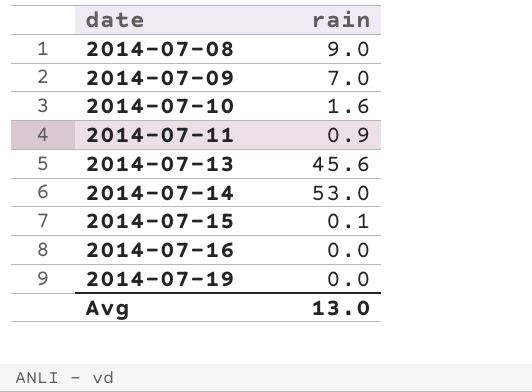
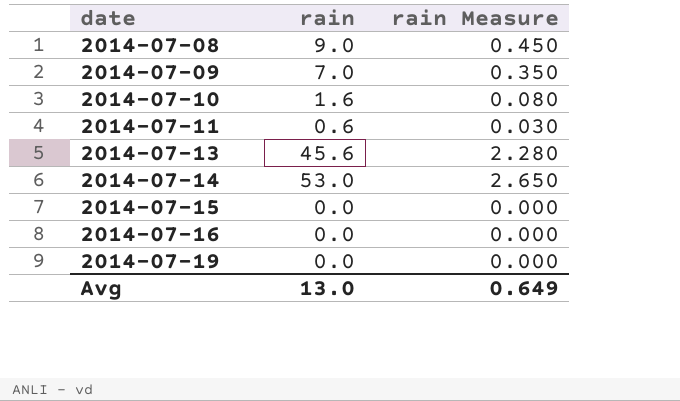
column rain Measure | formula: none -> [rain] * 0.05
2014-07-11 | rain: 0.9 -> 0.6
2014-07-15 | rain: 0.1 -> 0.0

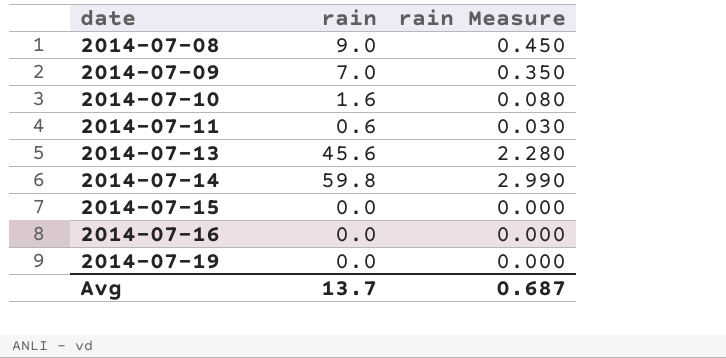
2014-07-14 | rain: 53.0 -> 59.8
2014-07-14 | rain Measure: 2.650 -> 2.990
Avg | rain: 13.0 -> 13.7
Avg | rain Measure: 0.649 -> 0.687

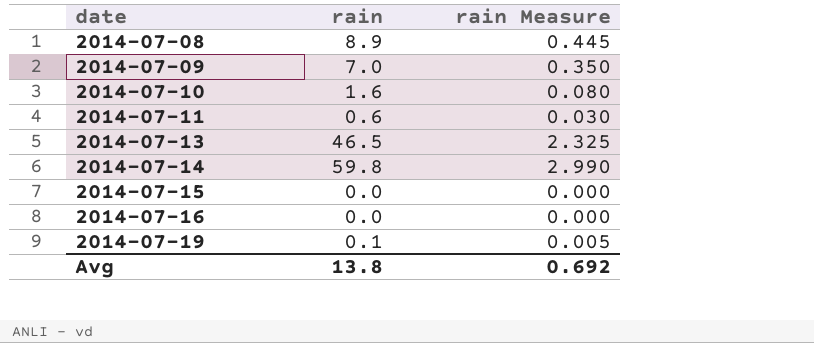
2014-07-08 | rain: 9.0 -> 8.9
2014-07-08 | rain Measure: 0.450 -> 0.445
2014-07-13 | rain: 45.6 -> 46.5
2014-07-13 | rain Measure: 2.280 -> 2.325
2014-07-19 | rain: 0.0 -> 0.1
2014-07-19 | rain Measure: 0.000 -> 0.005
Avg | rain: 13.7 -> 13.8
Avg | rain Measure: 0.687 -> 0.692

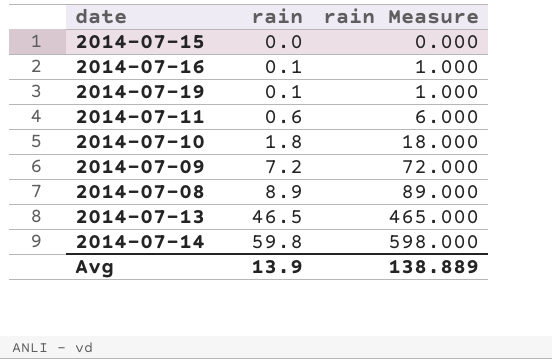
row order: date ascending -> rain ascending
column rain Measure | formula: [rain] * 0.05 -> [rain] * 10
2014-07-16 | rain: 0.0 -> 0.1
2014-07-10 | rain: 1.6 -> 1.8
2014-07-09 | rain: 7.0 -> 7.2
Avg | rain: 13.8 -> 13.9
Avg | rain Measure: 0.692 -> 138.889

